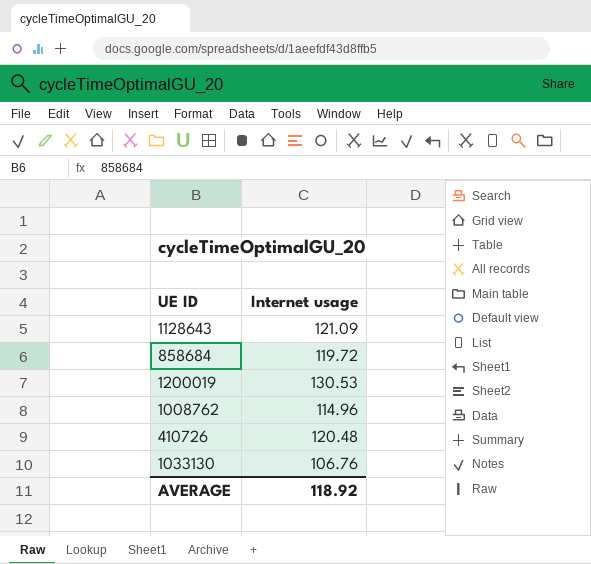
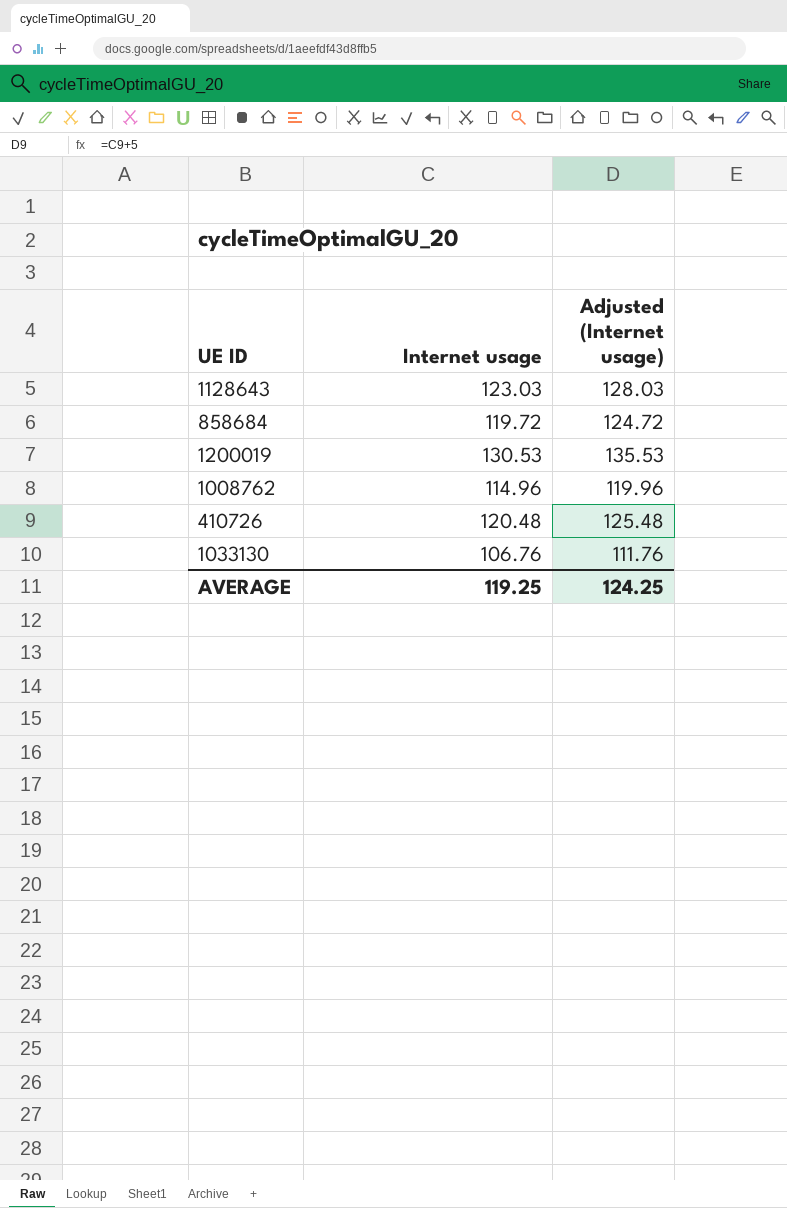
column Adjusted (Internet usage) | formula: none -> [Internet usage] + 5
1128643 | Internet usage: 121.09 -> 123.03
AVERAGE | Internet usage: 118.92 -> 119.25

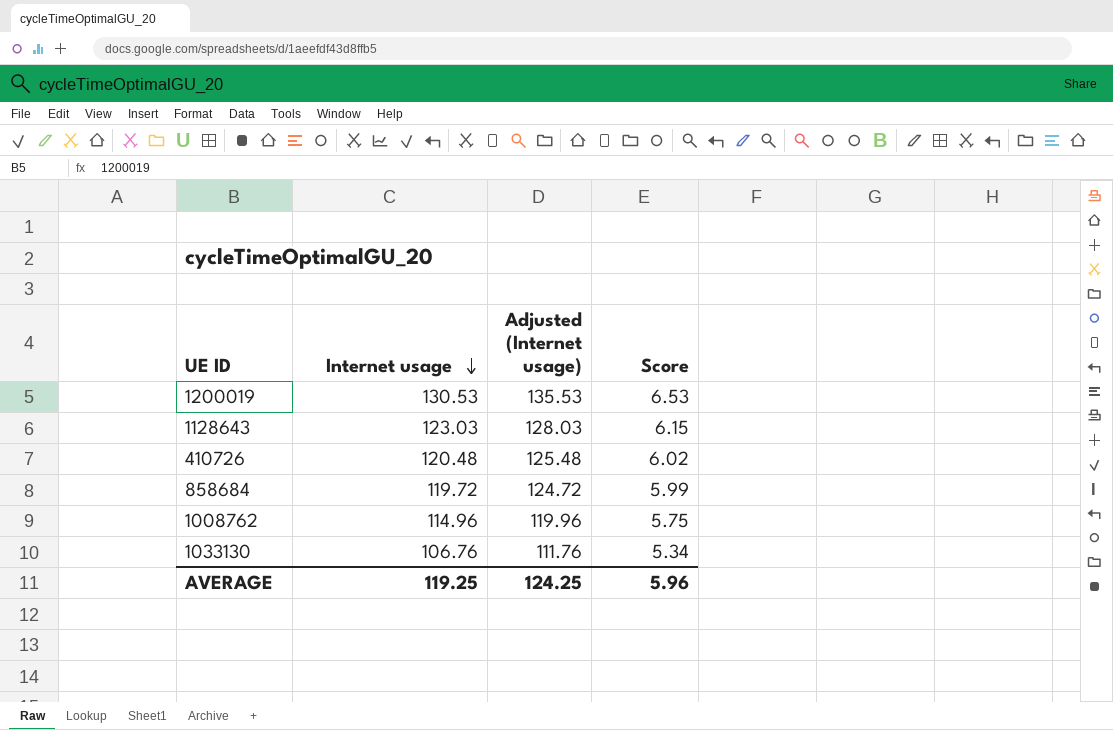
row order: none -> Internet usage descending
column Score | formula: none -> [Internet usage] * 0.05

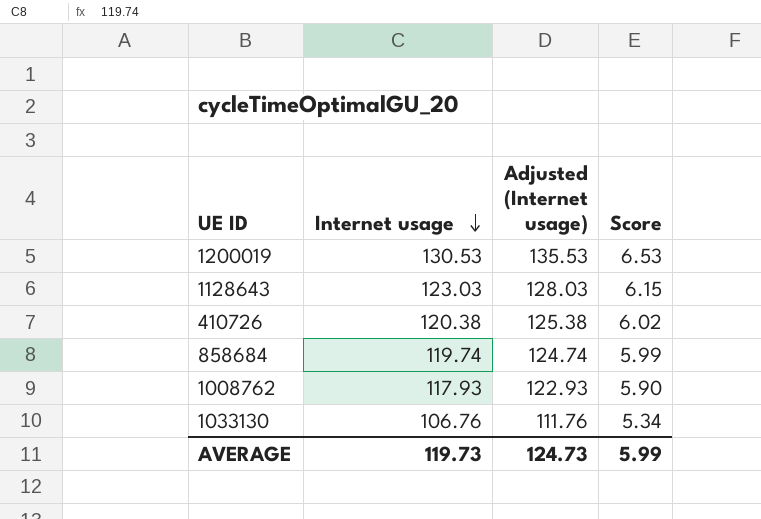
410726 | Internet usage: 120.48 -> 120.38
410726 | Adjusted (Internet usage): 125.48 -> 125.38
858684 | Internet usage: 119.72 -> 119.74
858684 | Adjusted (Internet usage): 124.72 -> 124.74
1008762 | Internet usage: 114.96 -> 117.93
1008762 | Adjusted (Internet usage): 119.96 -> 122.93
1008762 | Score: 5.75 -> 5.90
AVERAGE | Internet usage: 119.25 -> 119.73
AVERAGE | Adjusted (Internet usage): 124.25 -> 124.73
AVERAGE | Score: 5.96 -> 5.99

